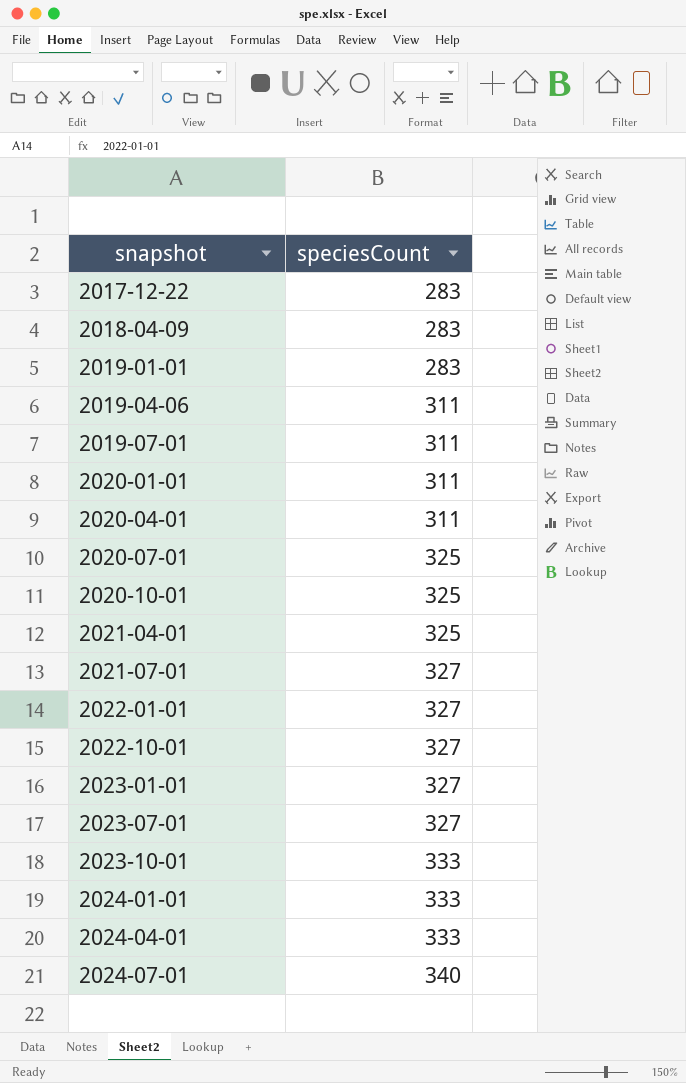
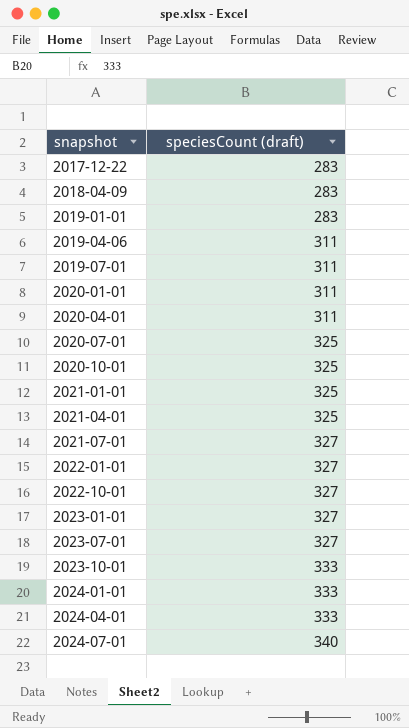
column name: speciesCount -> speciesCount (draft)
row 2021-01-01: none -> 325

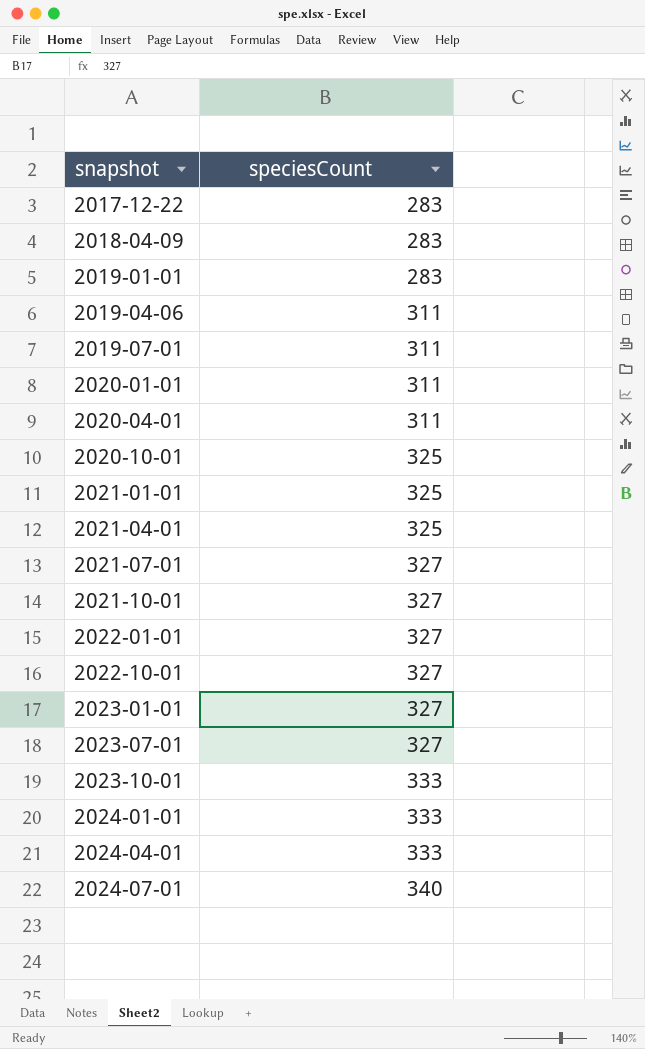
column name: speciesCount (draft) -> speciesCount
row 2020-07-01: 325 -> none
row 2021-10-01: none -> 327

